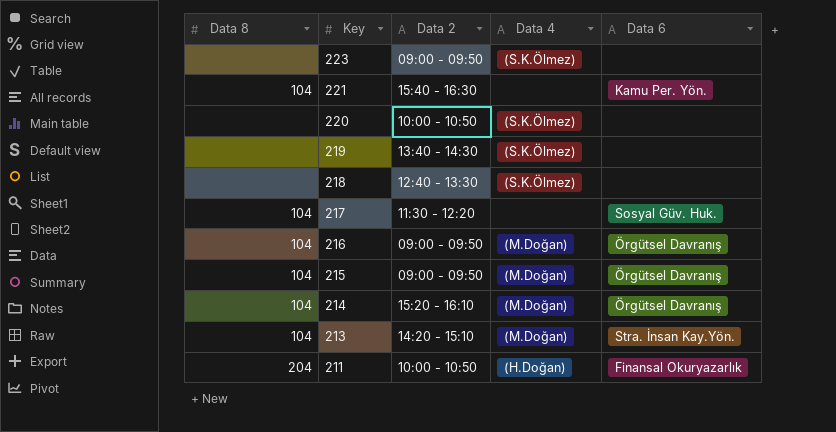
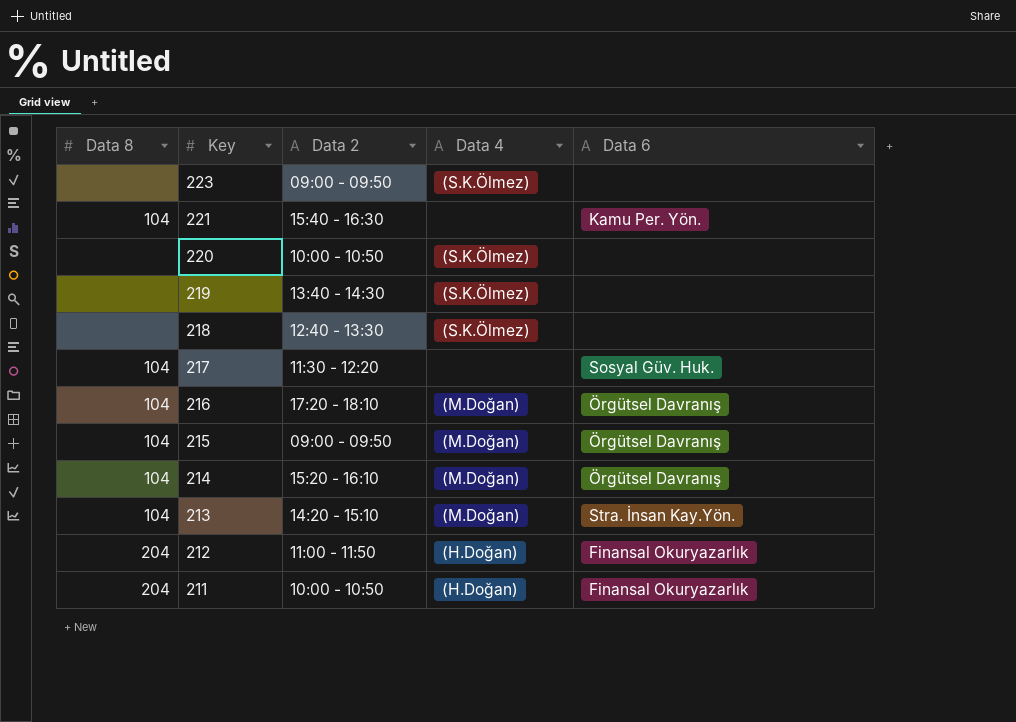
216 | Data 2: 09:00 - 09:50 -> 17:20 - 18:10
row 212: none -> 204 | 11:00 - 11:50 | (H.Doğan) | Finansal Okuryazarlık

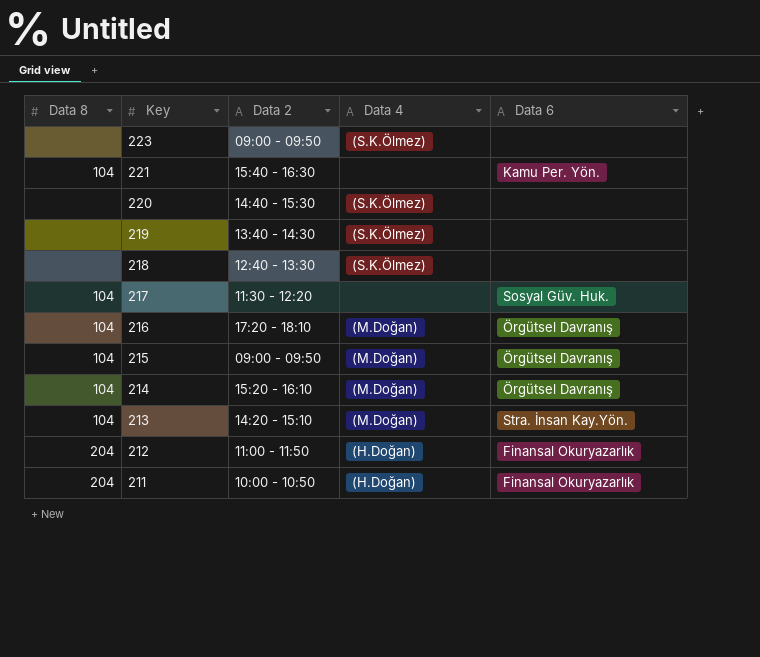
220 | Data 2: 10:00 - 10:50 -> 14:40 - 15:30

